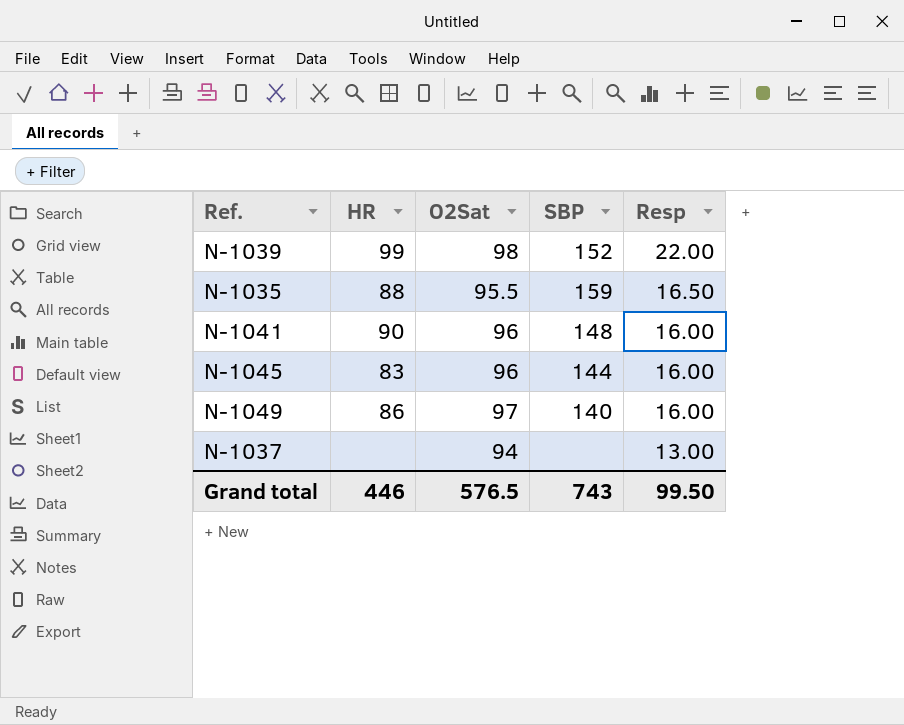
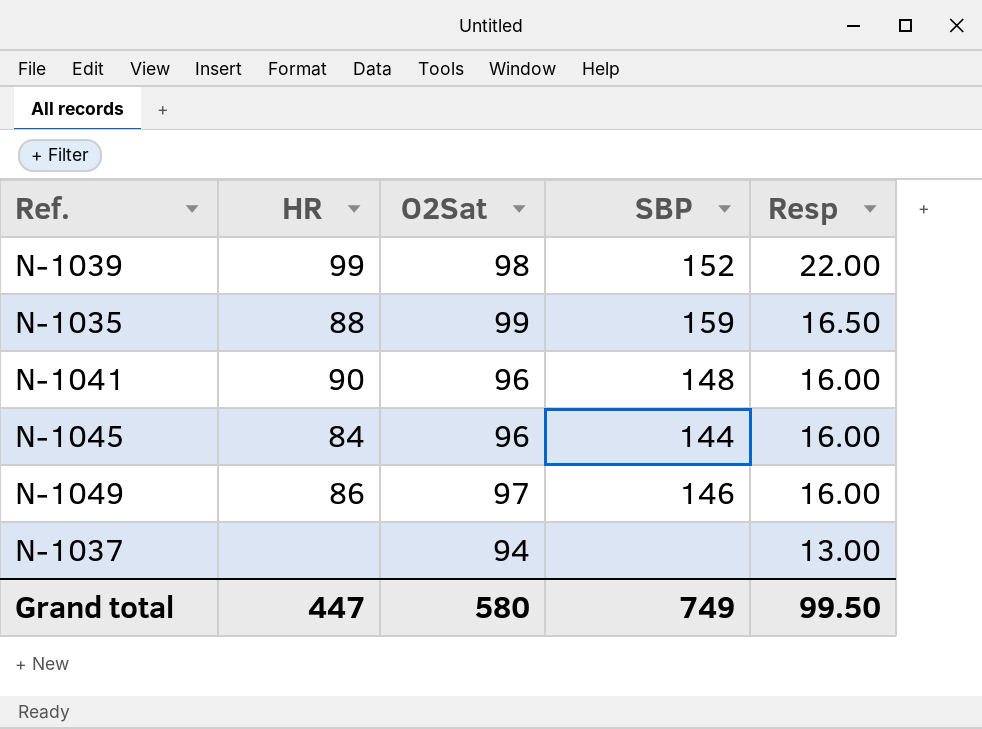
N-1035 | O2Sat: 95.5 -> 99
N-1045 | HR: 83 -> 84
N-1049 | SBP: 140 -> 146
Grand total | HR: 446 -> 447
Grand total | O2Sat: 576.5 -> 580
Grand total | SBP: 743 -> 749

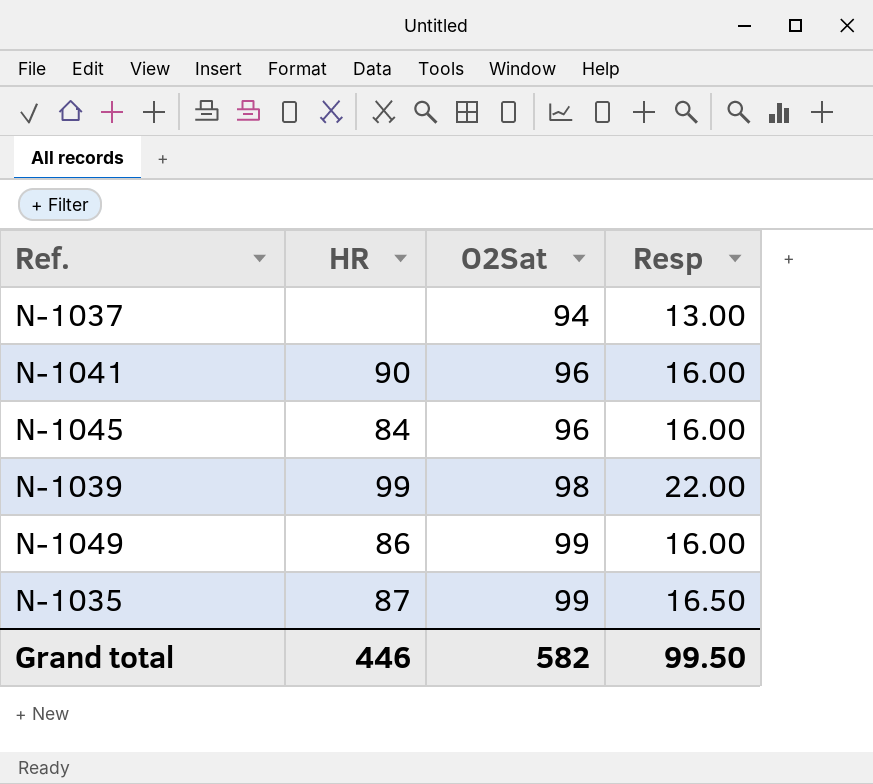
row order: Resp descending -> O2Sat ascending
column SBP | position: 4 -> none
N-1049 | O2Sat: 97 -> 99
N-1035 | HR: 88 -> 87
Grand total | HR: 447 -> 446
Grand total | O2Sat: 580 -> 582

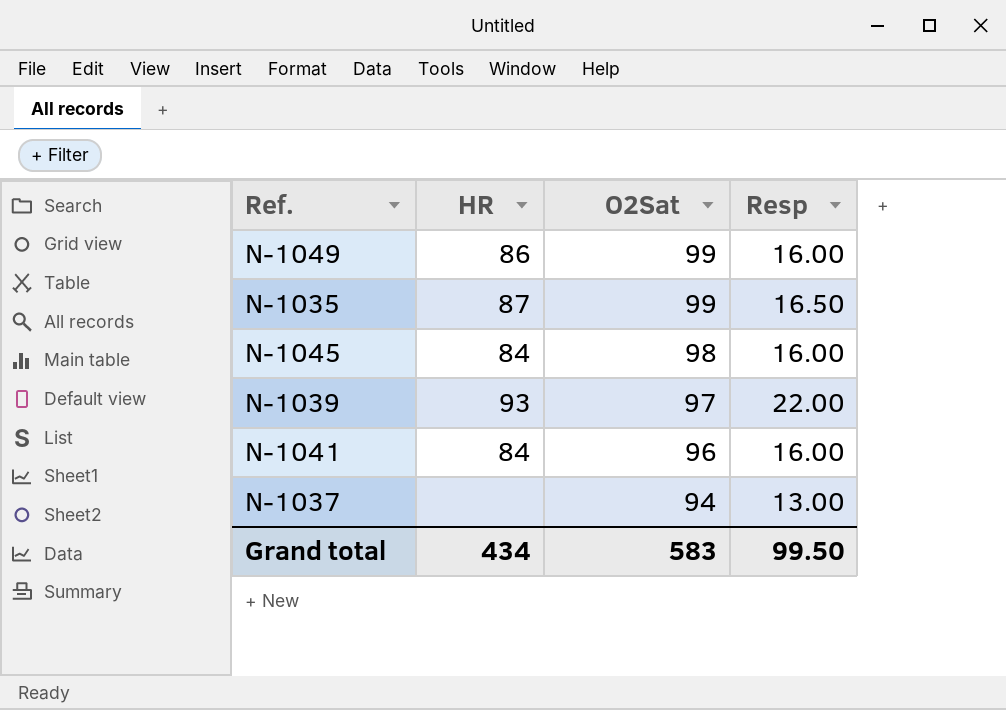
row order: O2Sat ascending -> O2Sat descending
N-1045 | O2Sat: 96 -> 98
N-1039 | HR: 99 -> 93
N-1039 | O2Sat: 98 -> 97
N-1041 | HR: 90 -> 84
Grand total | HR: 446 -> 434
Grand total | O2Sat: 582 -> 583

